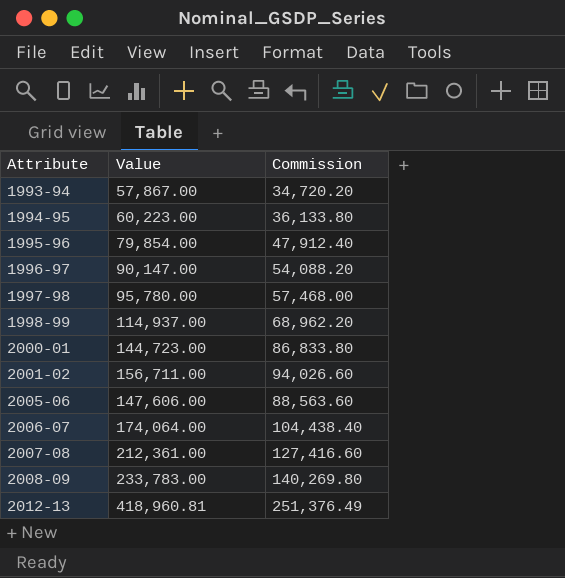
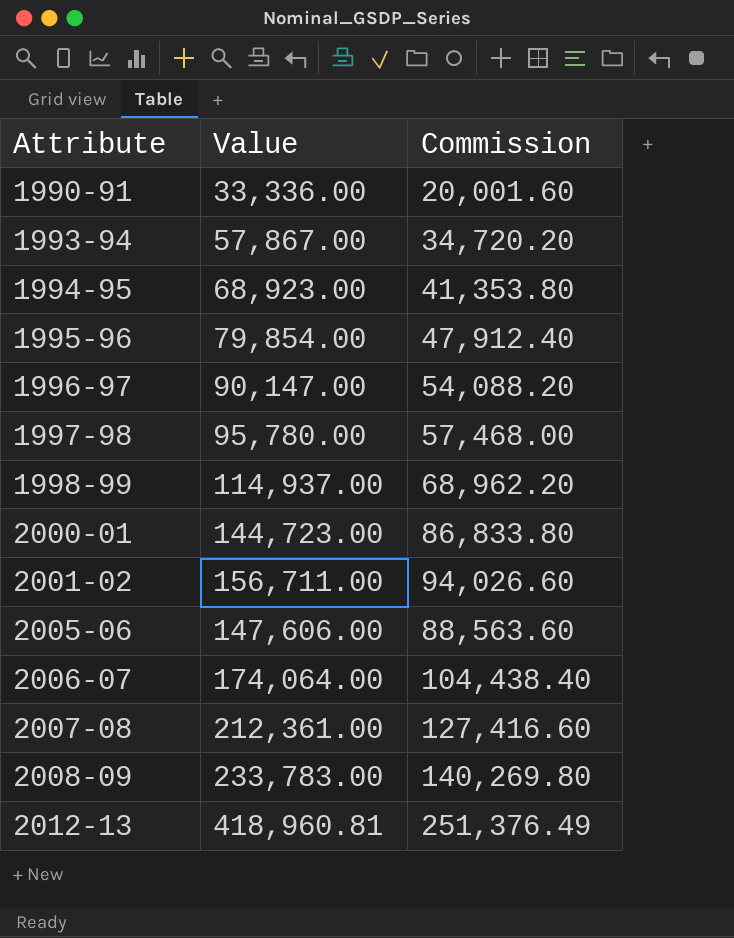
row 1990-91: none -> 33,336.00 | 20,001.60
1994-95 | Value: 60,223.00 -> 68,923.00
1994-95 | Commission: 36,133.80 -> 41,353.80

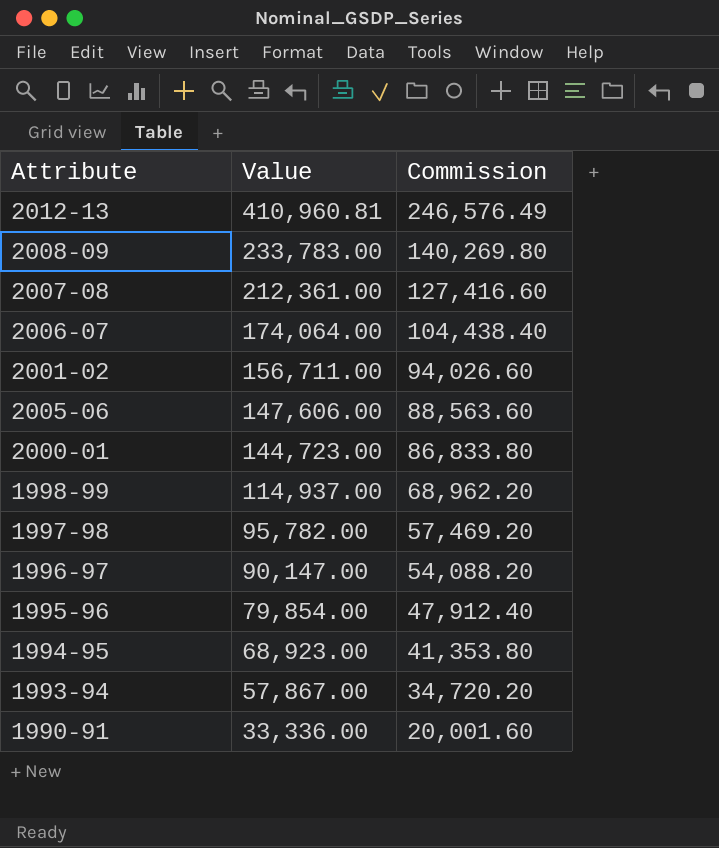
row order: Attribute ascending -> Value descending
2012-13 | Value: 418,960.81 -> 410,960.81
2012-13 | Commission: 251,376.49 -> 246,576.49
1997-98 | Value: 95,780.00 -> 95,782.00
1997-98 | Commission: 57,468.00 -> 57,469.20

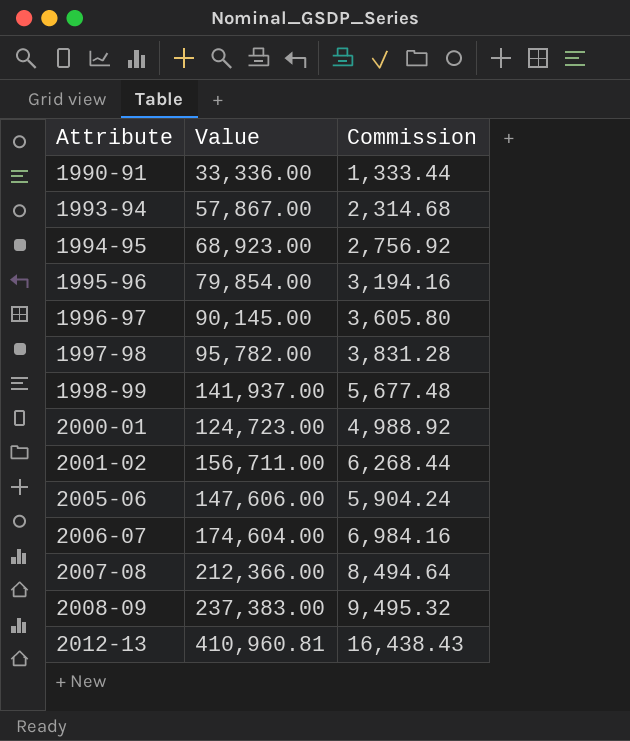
row order: Value descending -> Attribute ascending
column Commission | formula: [Value] * 0.6 -> [Value] * 0.04
1996-97 | Value: 90,147.00 -> 90,145.00
1998-99 | Value: 114,937.00 -> 141,937.00
2000-01 | Value: 144,723.00 -> 124,723.00
2006-07 | Value: 174,064.00 -> 174,604.00
2007-08 | Value: 212,361.00 -> 212,366.00
2008-09 | Value: 233,783.00 -> 237,383.00

